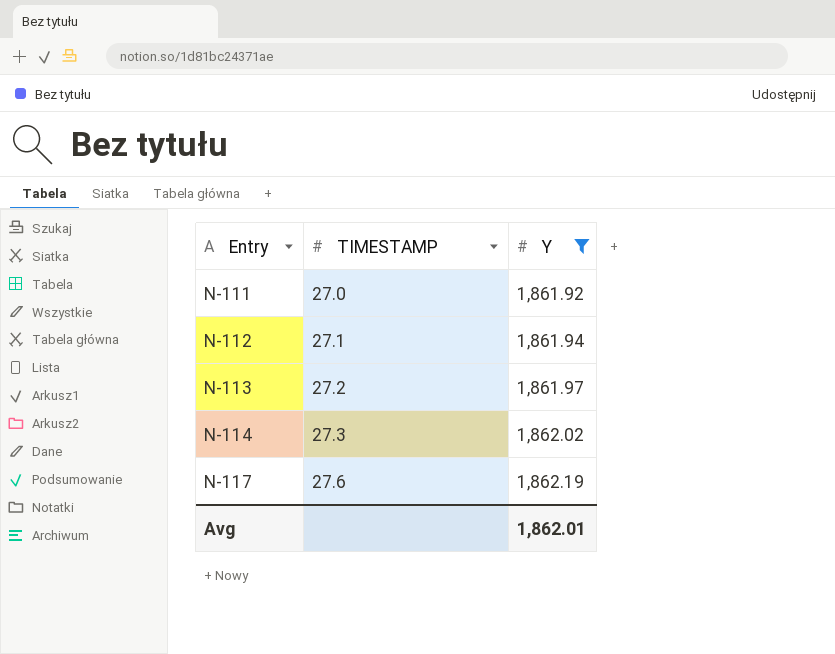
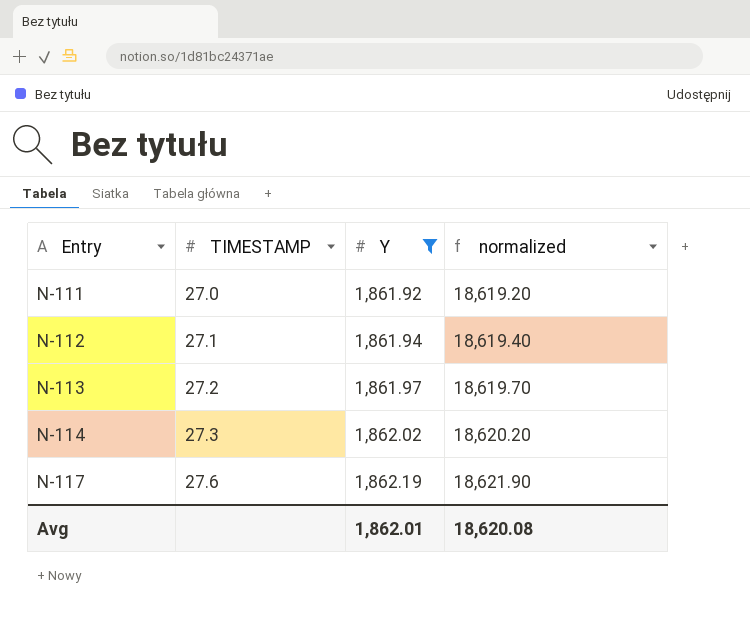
column normalized | formula: none -> [Y] * 10

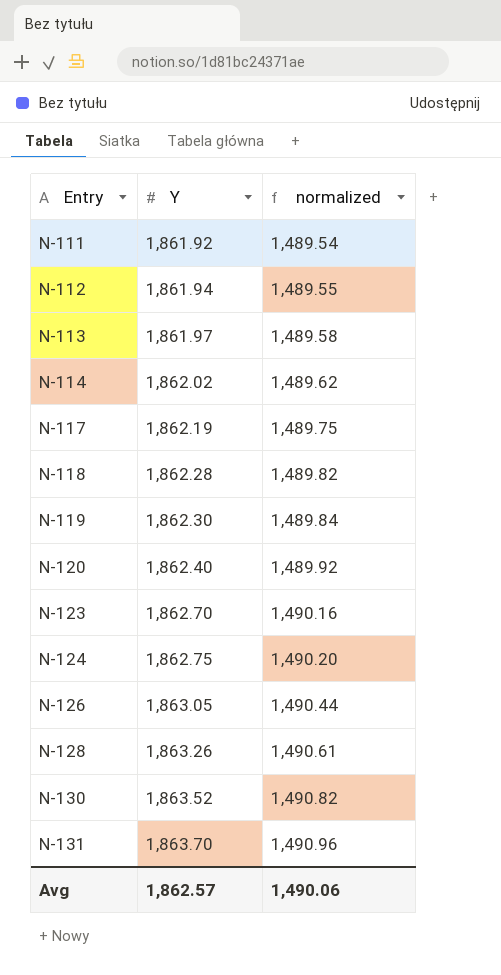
filter: Y <= 1,862.19 -> none
column TIMESTAMP | position: 2 -> none
column normalized | formula: [Y] * 10 -> [Y] * 0.8
Avg | Y: 1,862.01 -> 1,862.57
Avg | normalized: 18,620.08 -> 1,490.06

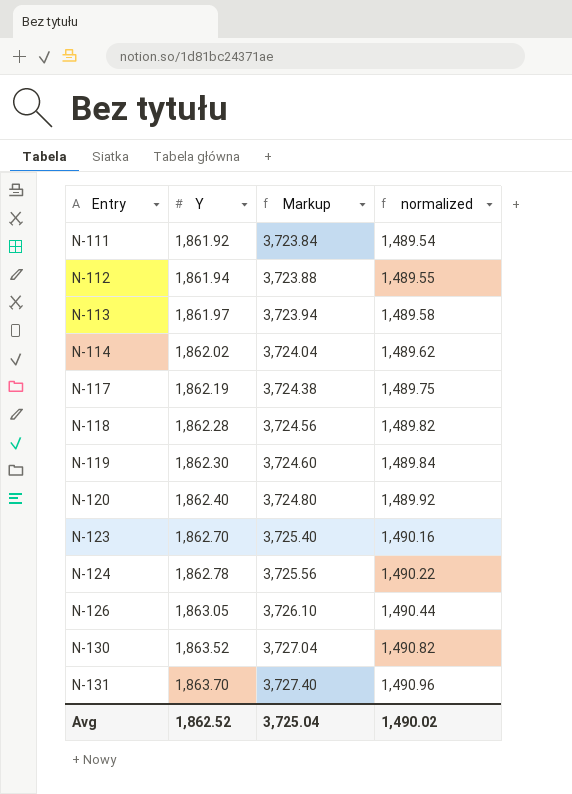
column Markup | formula: none -> [Y] * 2
row N-128: 1,863.26 | 1,490.61 -> none
N-124 | Y: 1,862.75 -> 1,862.78
N-124 | normalized: 1,490.20 -> 1,490.22
Avg | Y: 1,862.57 -> 1,862.52
Avg | normalized: 1,490.06 -> 1,490.02

